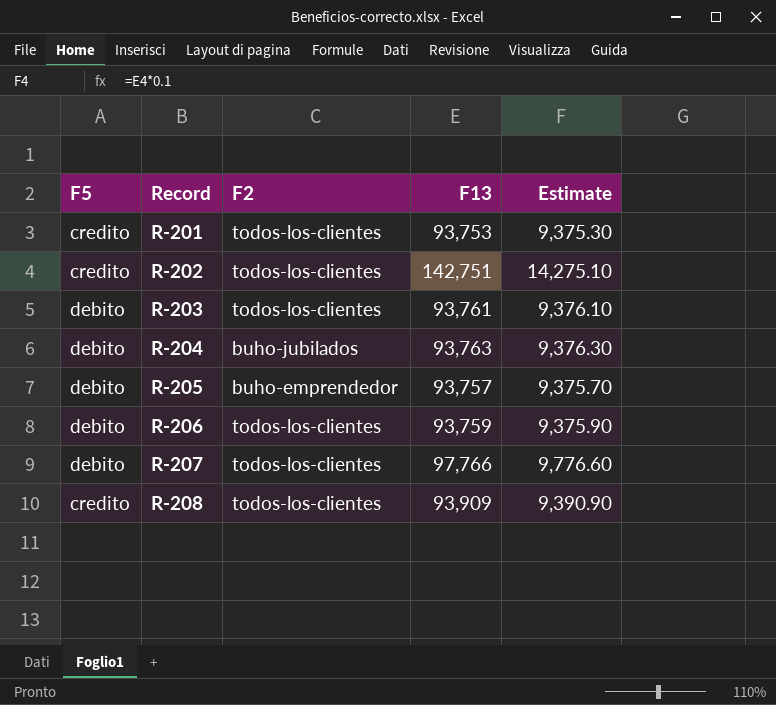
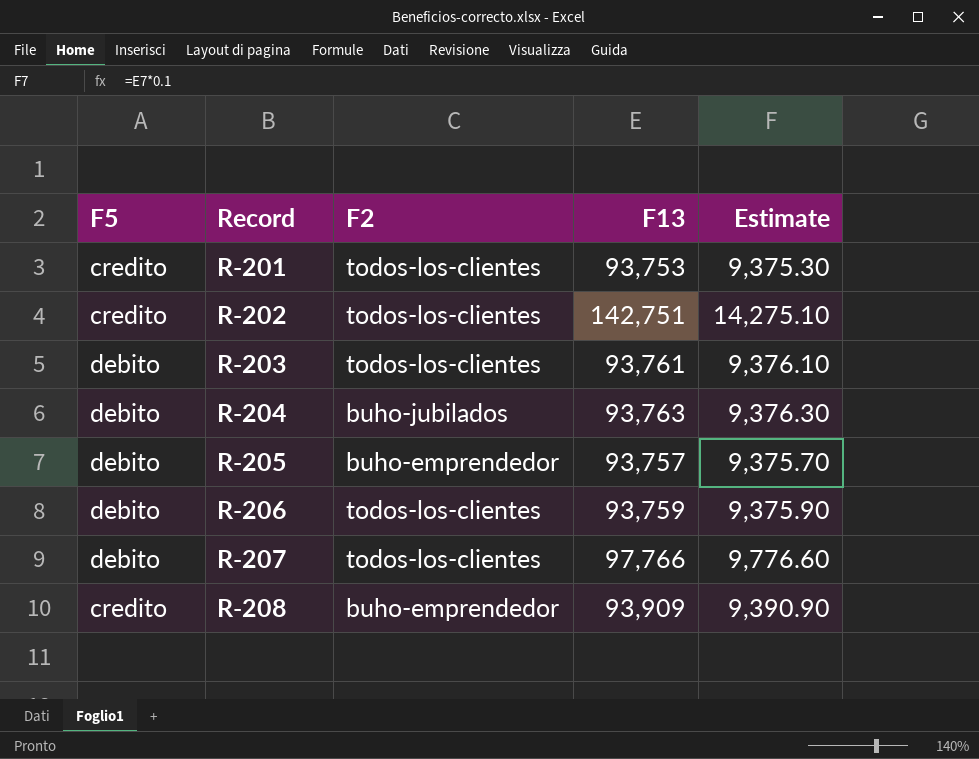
R-208 | F2: todos-los-clientes -> buho-emprendedor

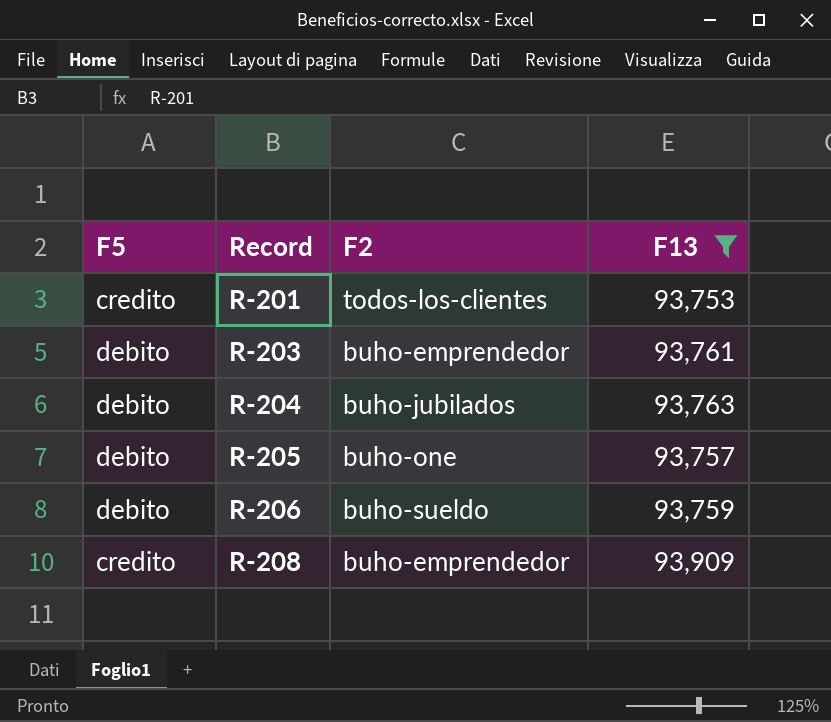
filter: none -> F13 <= 93,909
column Estimate | formula: [F13] * 0.1 -> none
R-203 | F2: todos-los-clientes -> buho-emprendedor
R-205 | F2: buho-emprendedor -> buho-one
R-206 | F2: todos-los-clientes -> buho-sueldo

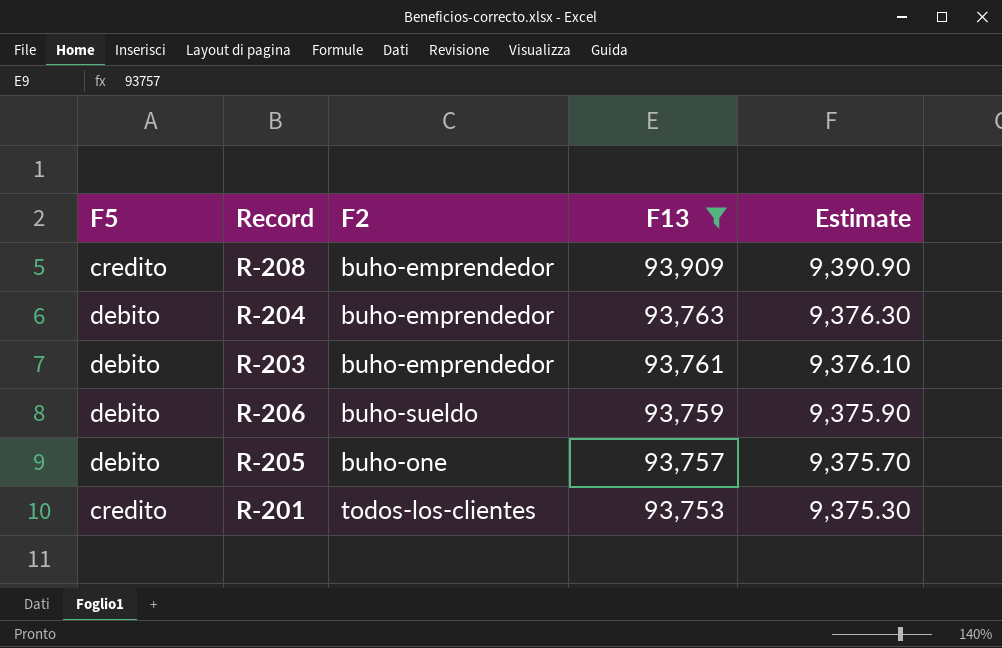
row order: Record ascending -> F13 descending
column Estimate | formula: none -> [F13] * 0.1
R-204 | F2: buho-jubilados -> buho-emprendedor

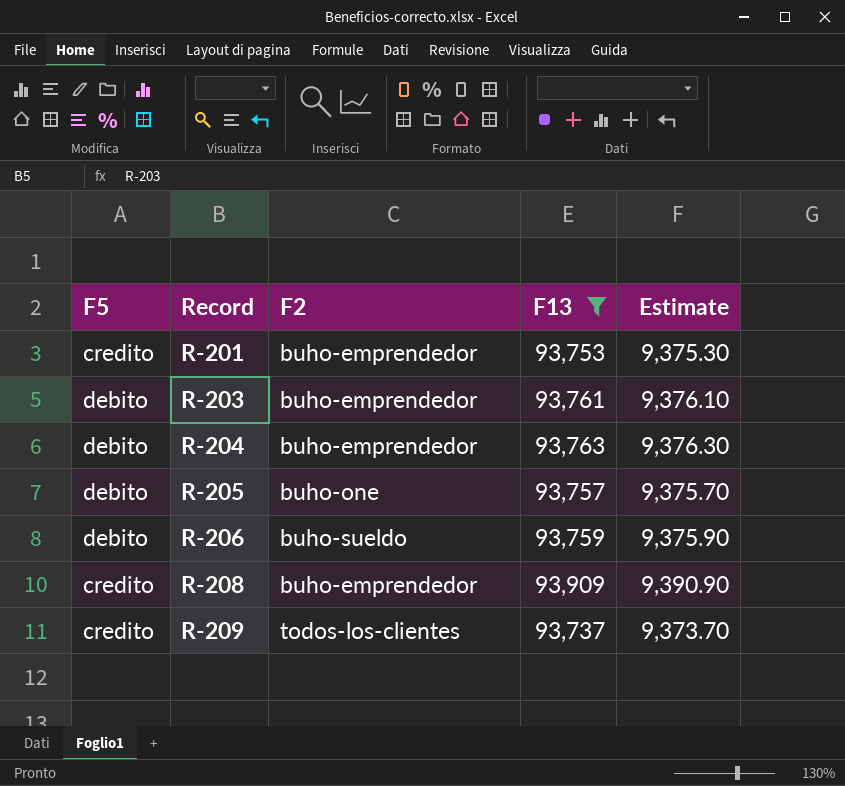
row order: F13 descending -> Record ascending
R-201 | F2: todos-los-clientes -> buho-emprendedor
row R-209: none -> credito | todos-los-clientes | 93,737 | 9,373.70

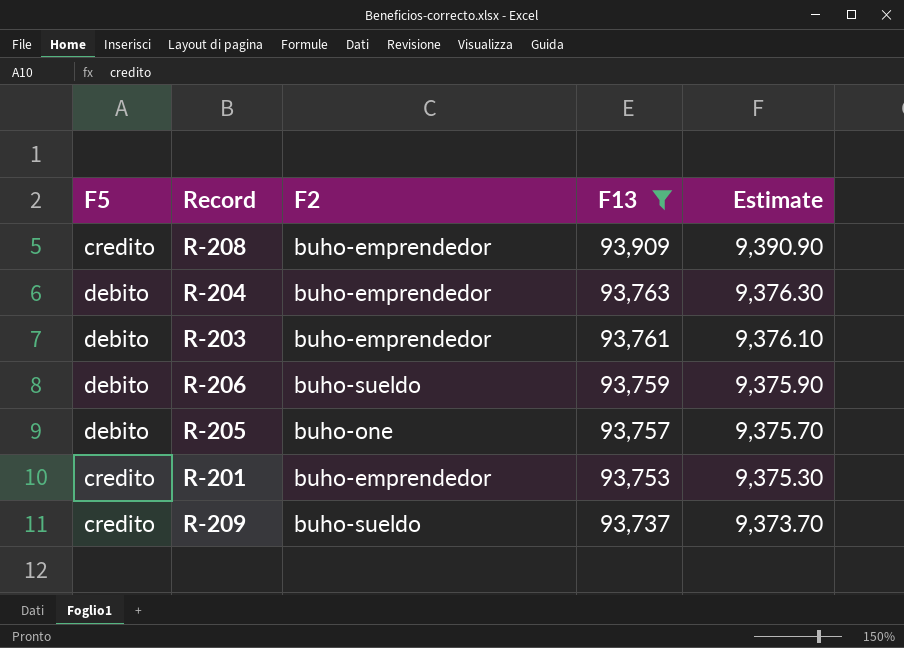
row order: Record ascending -> F13 descending
R-209 | F2: todos-los-clientes -> buho-sueldo

